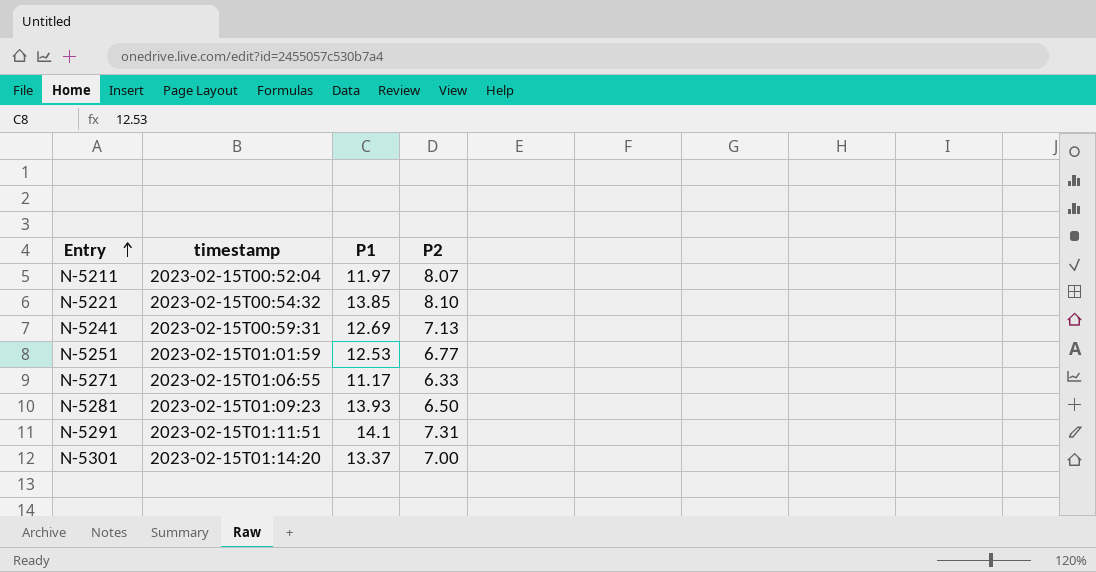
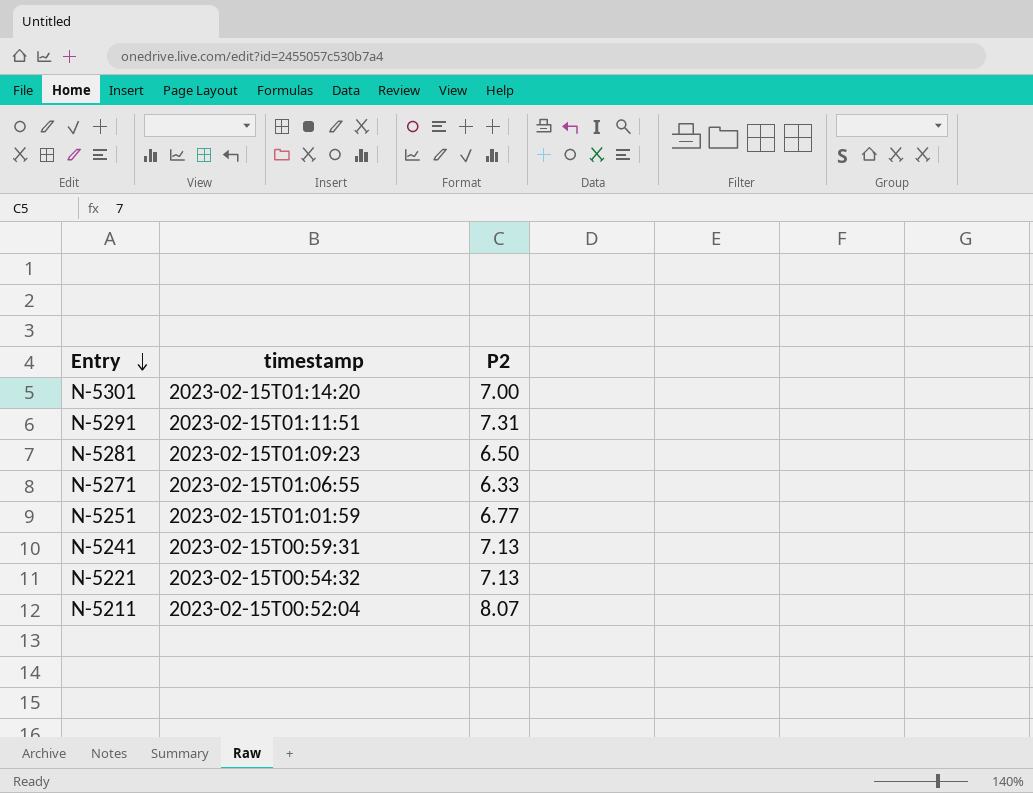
row order: Entry ascending -> Entry descending
column P1 | position: 3 -> none
N-5221 | P2: 8.10 -> 7.13

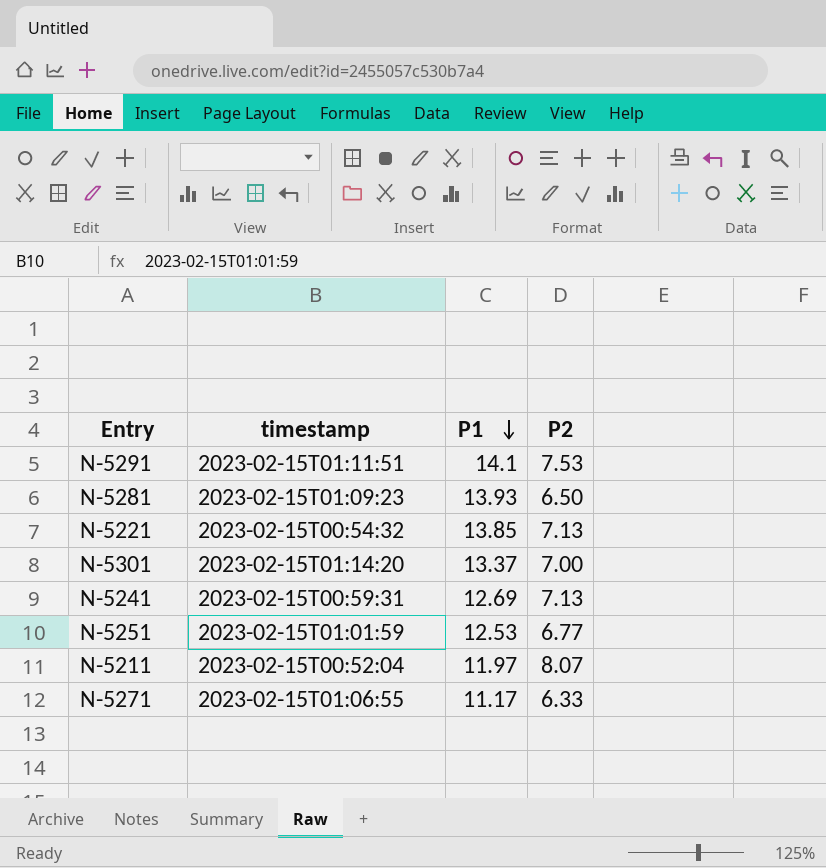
row order: Entry descending -> P1 descending
column P1 | position: none -> 3
N-5291 | P2: 7.31 -> 7.53

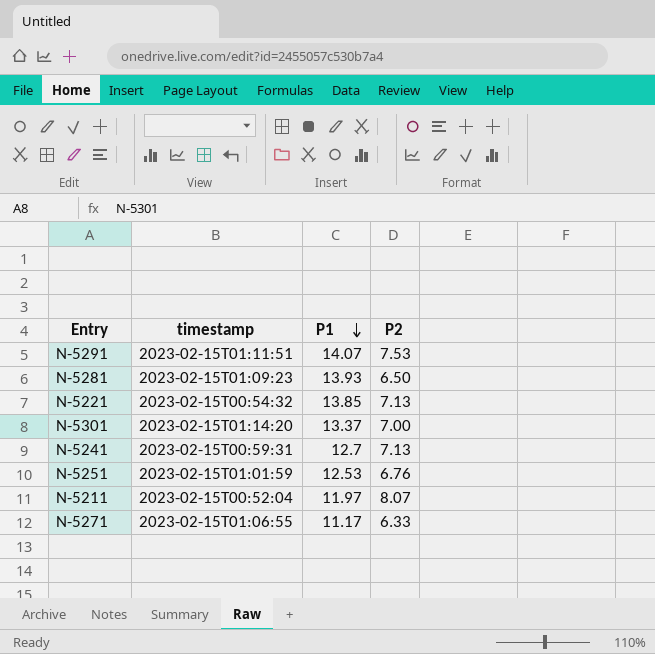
N-5291 | P1: 14.1 -> 14.07
N-5241 | P1: 12.69 -> 12.7
N-5251 | P2: 6.77 -> 6.76

